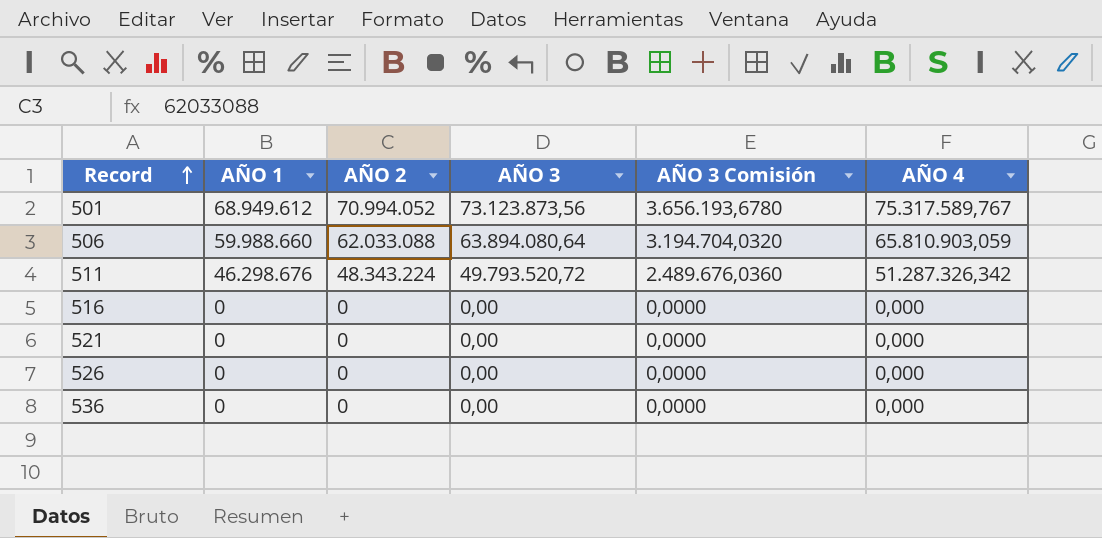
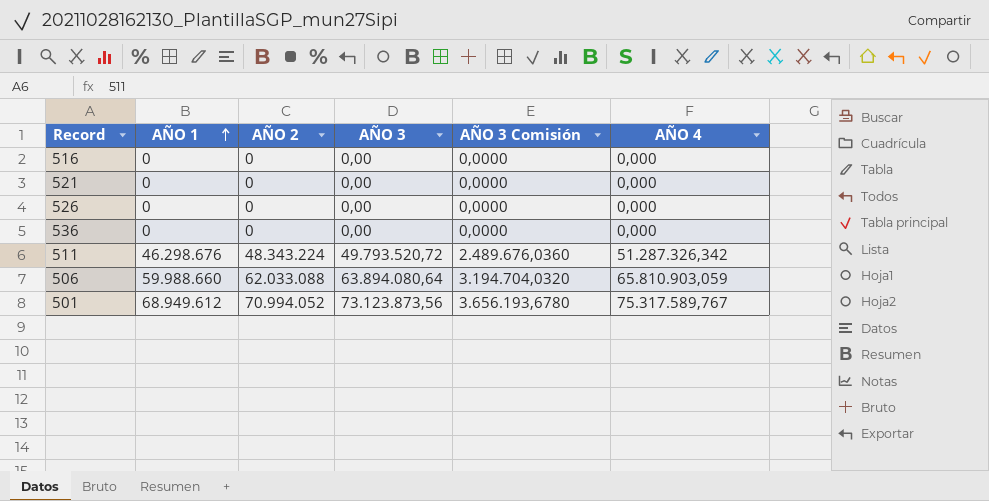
row order: Record ascending -> AÑO 1 ascending

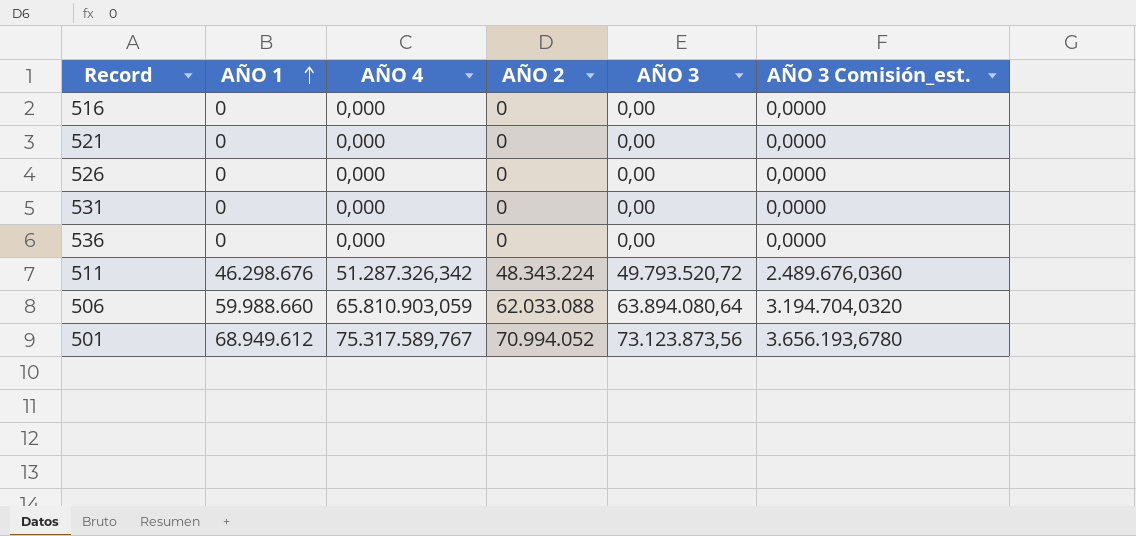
column AÑO 4 | position: 6 -> 3
column name: AÑO 3 Comisión -> AÑO 3 Comisión_est.
row 531: none -> 0 | 0,000 | 0 | 0,00 | 0,0000

